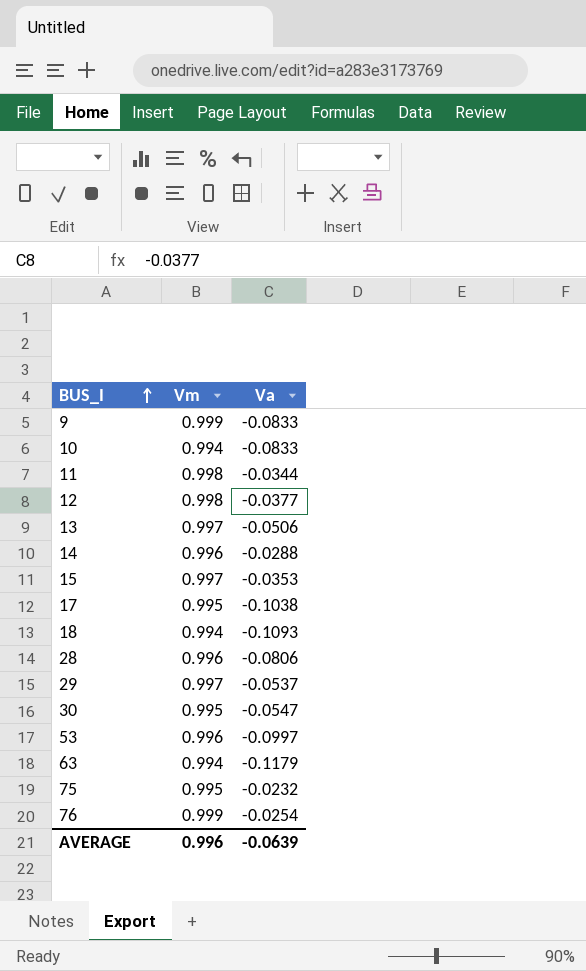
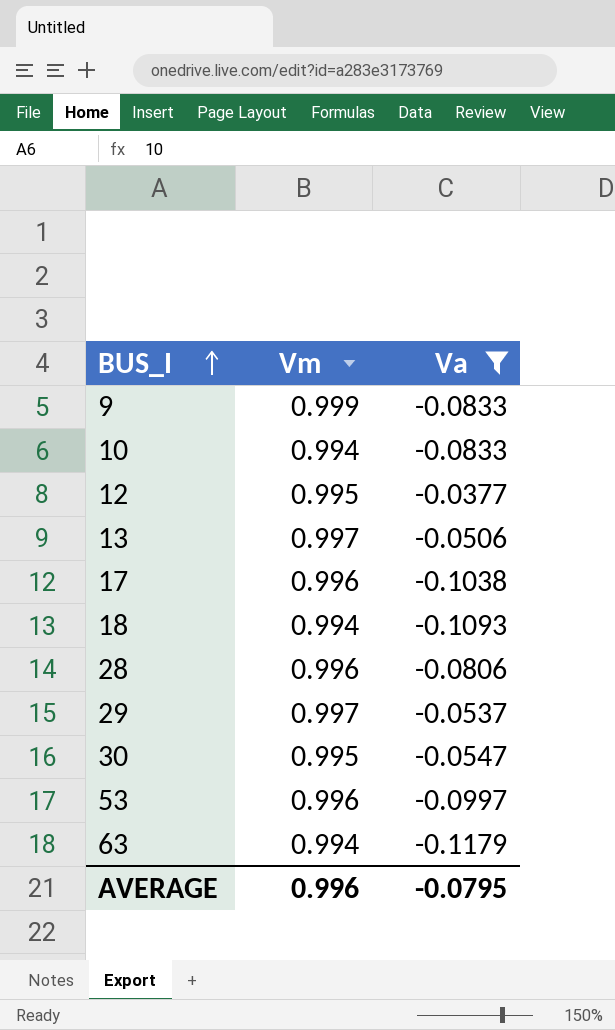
filter: none -> Va <= -0.0377
12 | Vm: 0.998 -> 0.995
17 | Vm: 0.995 -> 0.996
AVERAGE | Va: -0.0639 -> -0.0795

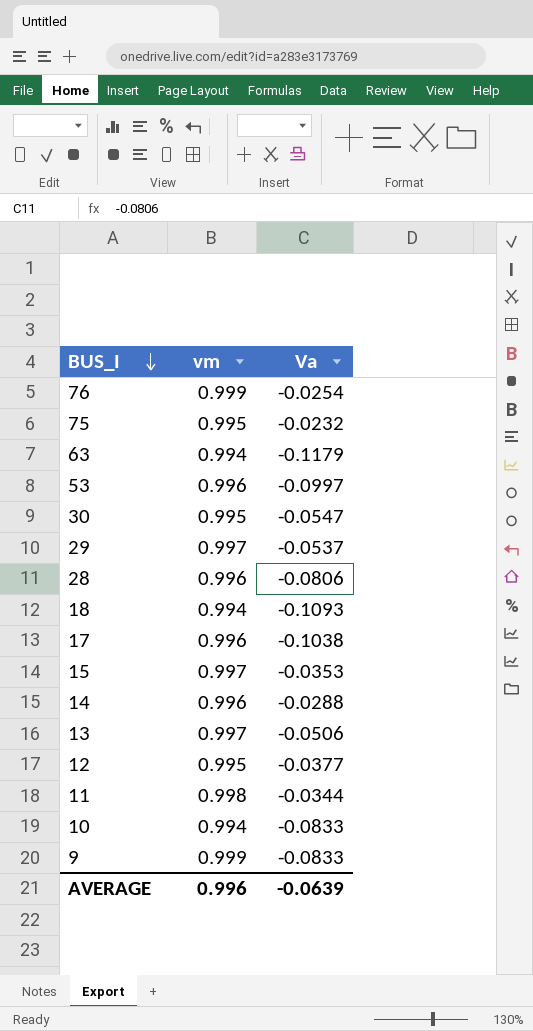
filter: Va <= -0.0377 -> none
row order: BUS_I ascending -> BUS_I descending
column name: Vm -> vm
AVERAGE | Va: -0.0795 -> -0.0639

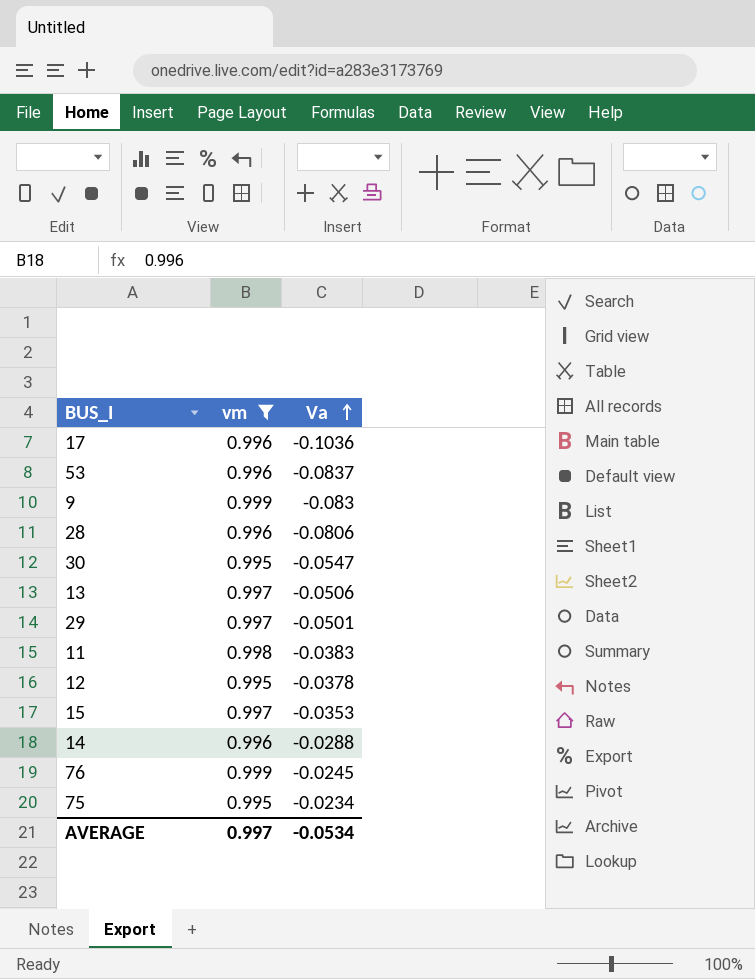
filter: none -> vm != 0.994
row order: BUS_I descending -> Va ascending
17 | Va: -0.1038 -> -0.1036
53 | Va: -0.0997 -> -0.0837
9 | Va: -0.0833 -> -0.083
29 | Va: -0.0537 -> -0.0501
11 | Va: -0.0344 -> -0.0383
12 | Va: -0.0377 -> -0.0378
76 | Va: -0.0254 -> -0.0245
75 | Va: -0.0232 -> -0.0234
AVERAGE | vm: 0.996 -> 0.997
AVERAGE | Va: -0.0639 -> -0.0534

